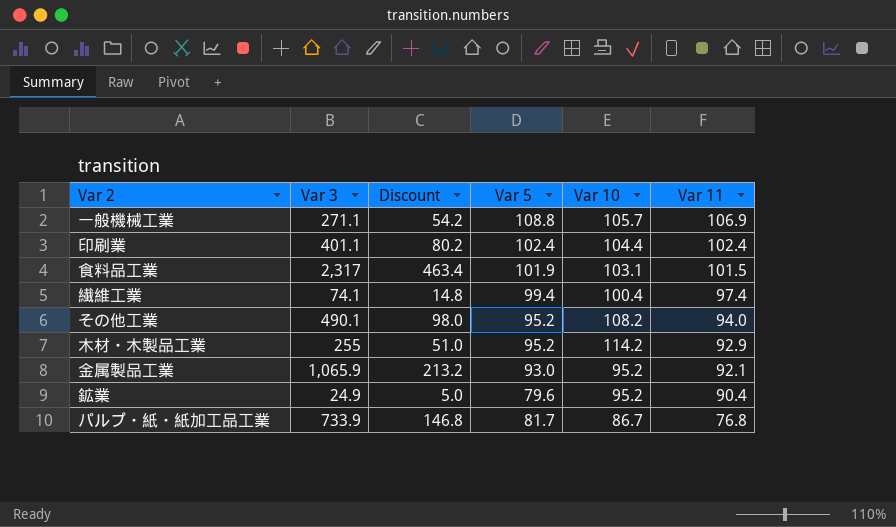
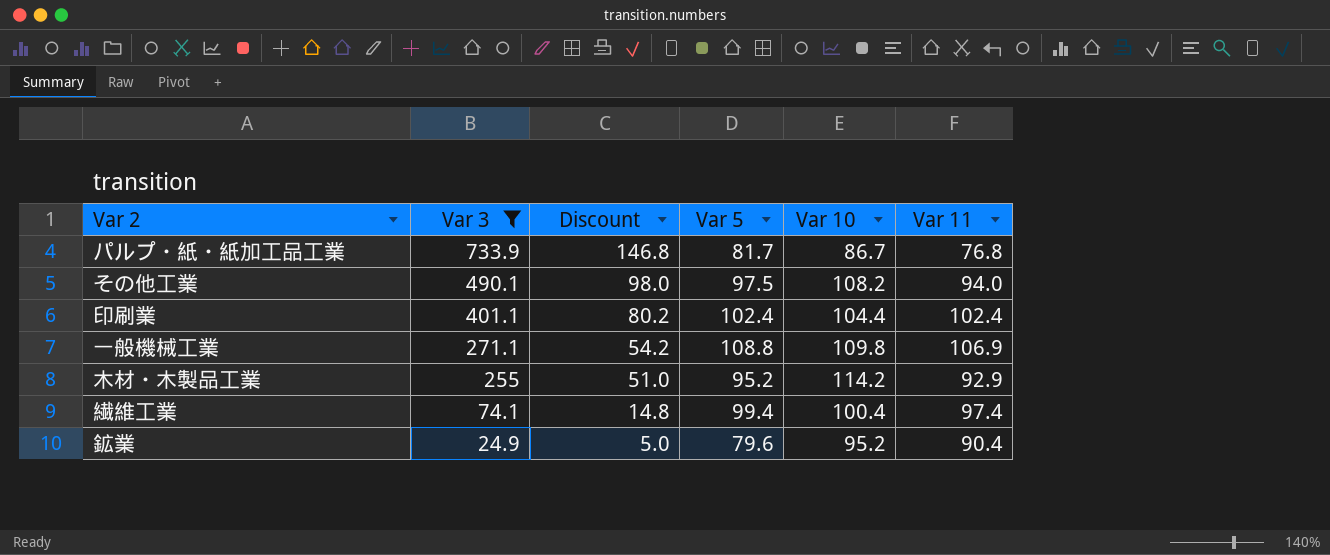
filter: none -> Var 3 <= 733.9
row order: Var 11 descending -> Var 3 descending
その他工業 | Var 5: 95.2 -> 97.5
一般機械工業 | Var 10: 105.7 -> 109.8

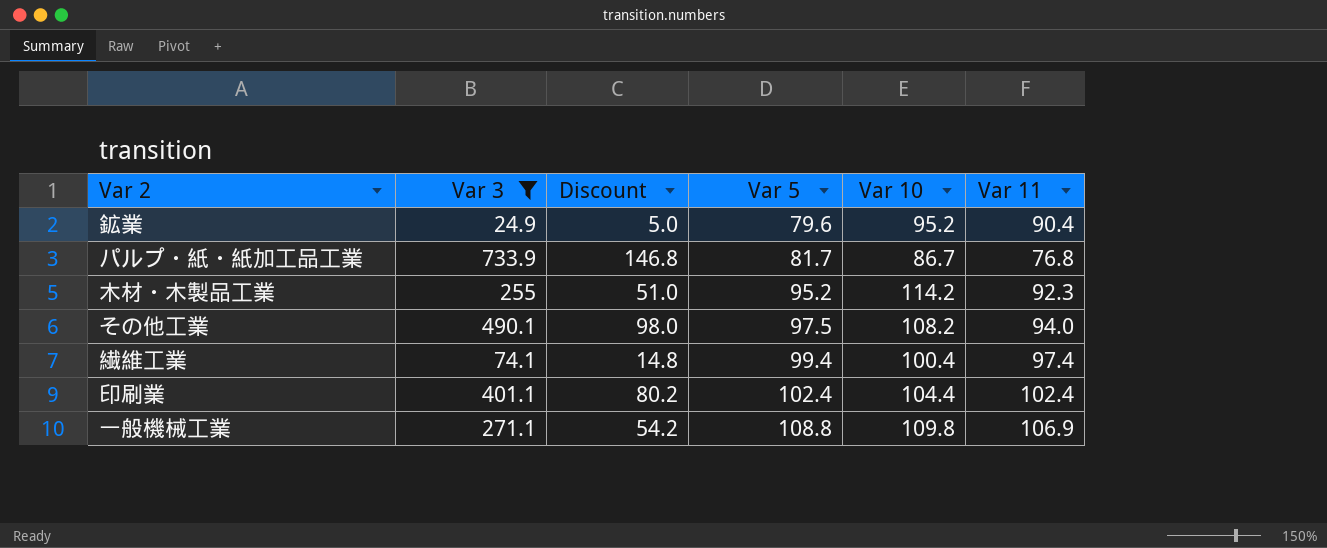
row order: Var 3 descending -> Var 5 ascending
木材・木製品工業 | Var 11: 92.9 -> 92.3

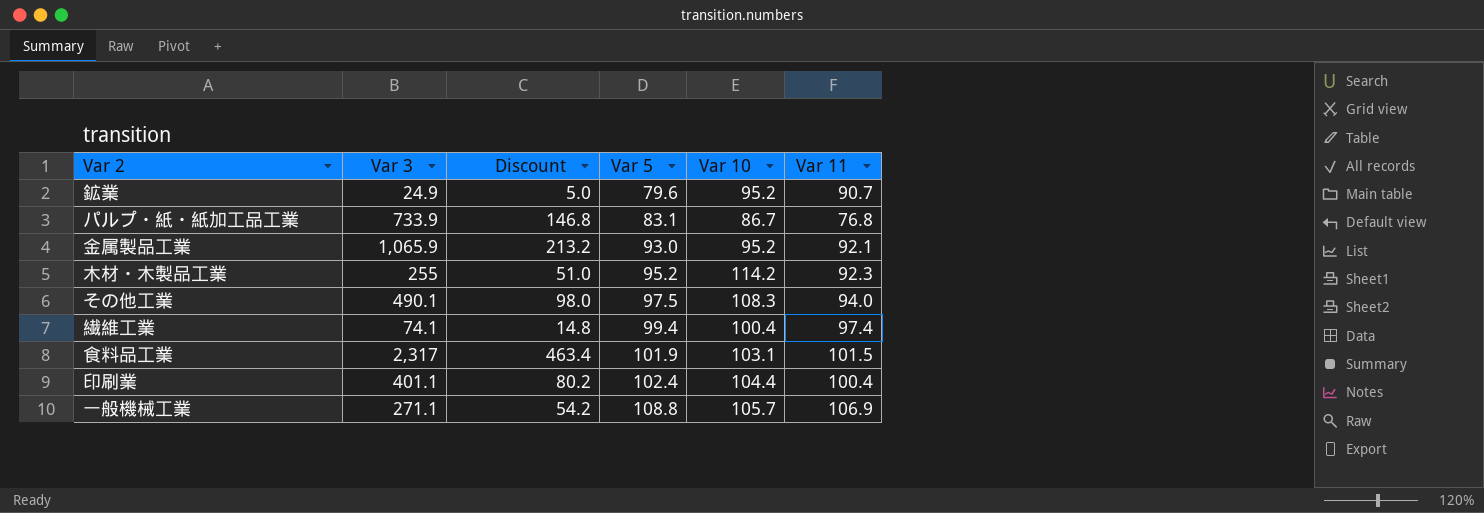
filter: Var 3 <= 733.9 -> none
鉱業 | Var 11: 90.4 -> 90.7
パルプ・紙・紙加工品工業 | Var 5: 81.7 -> 83.1
その他工業 | Var 10: 108.2 -> 108.3
印刷業 | Var 11: 102.4 -> 100.4
一般機械工業 | Var 10: 109.8 -> 105.7

